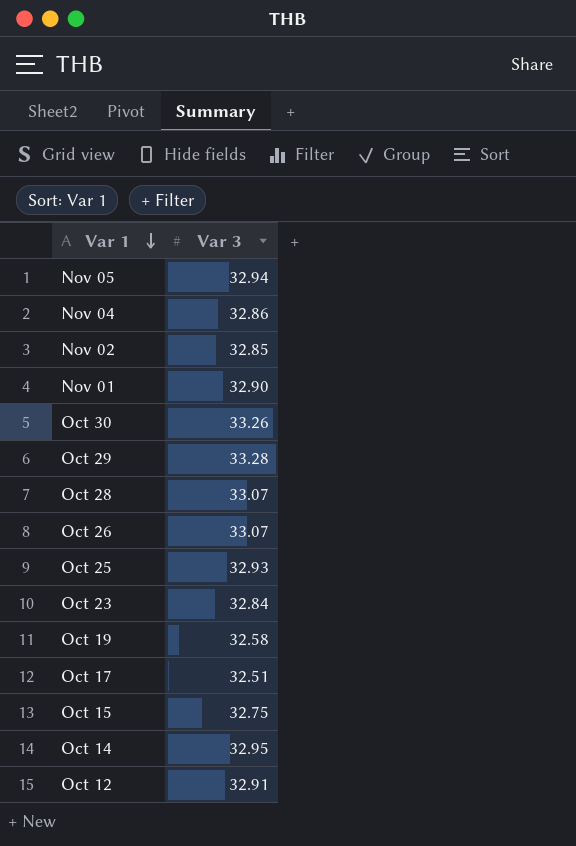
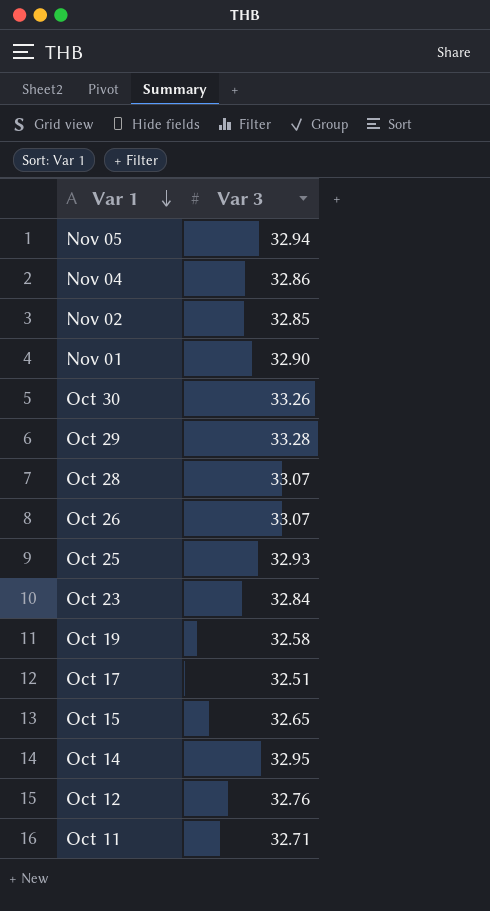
Oct 15 | Var 3: 32.75 -> 32.65
Oct 12 | Var 3: 32.91 -> 32.76
row Oct 11: none -> 32.71

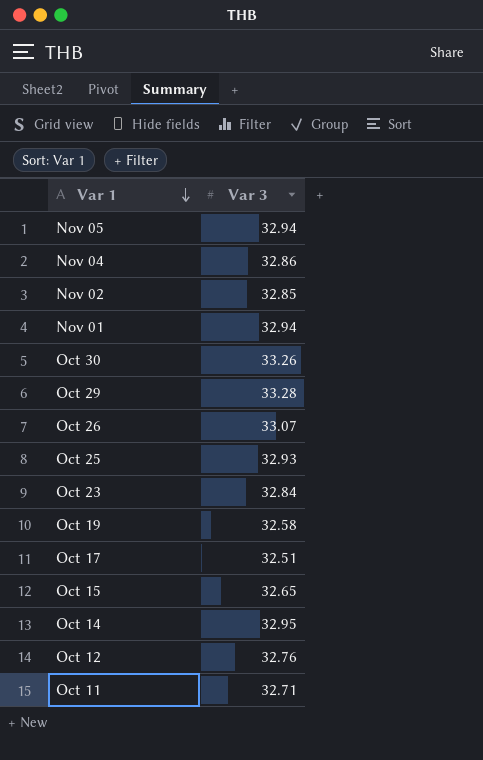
row Oct 28: 33.07 -> none
Nov 01 | Var 3: 32.90 -> 32.94

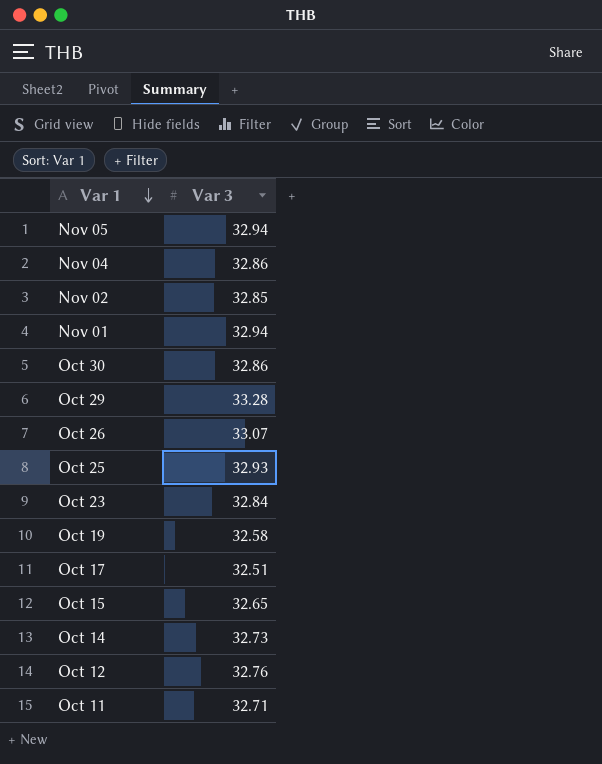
Oct 30 | Var 3: 33.26 -> 32.86
Oct 14 | Var 3: 32.95 -> 32.73

